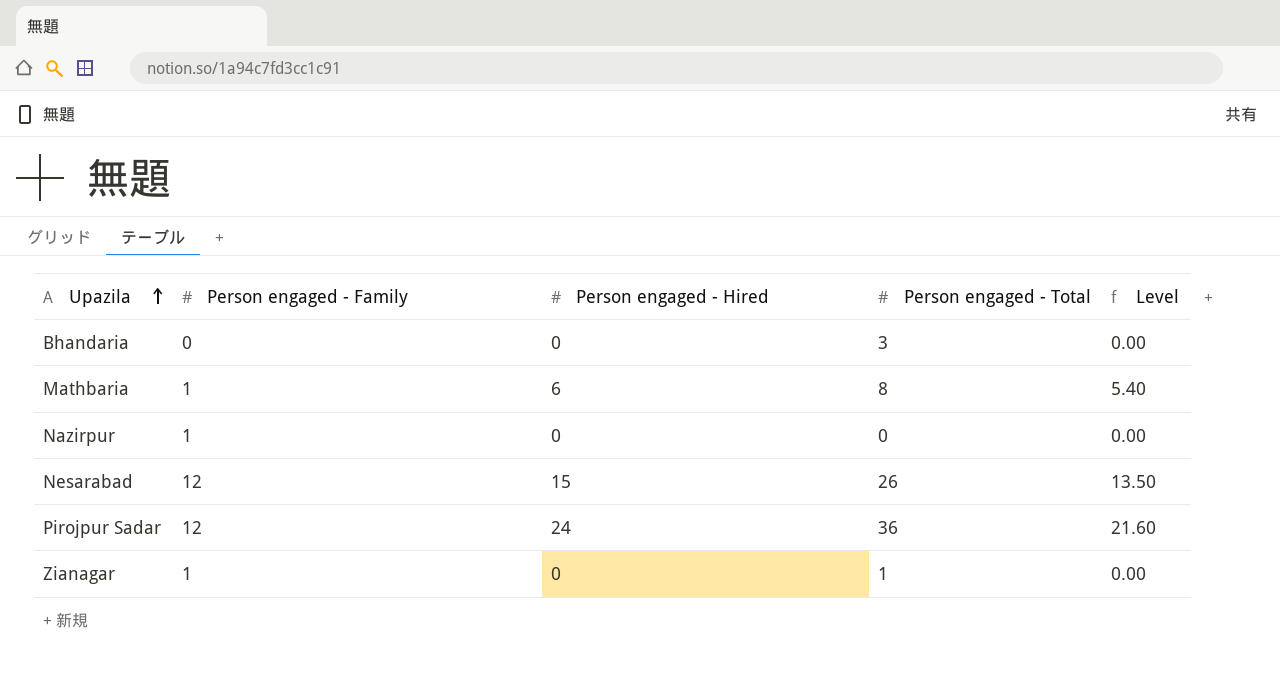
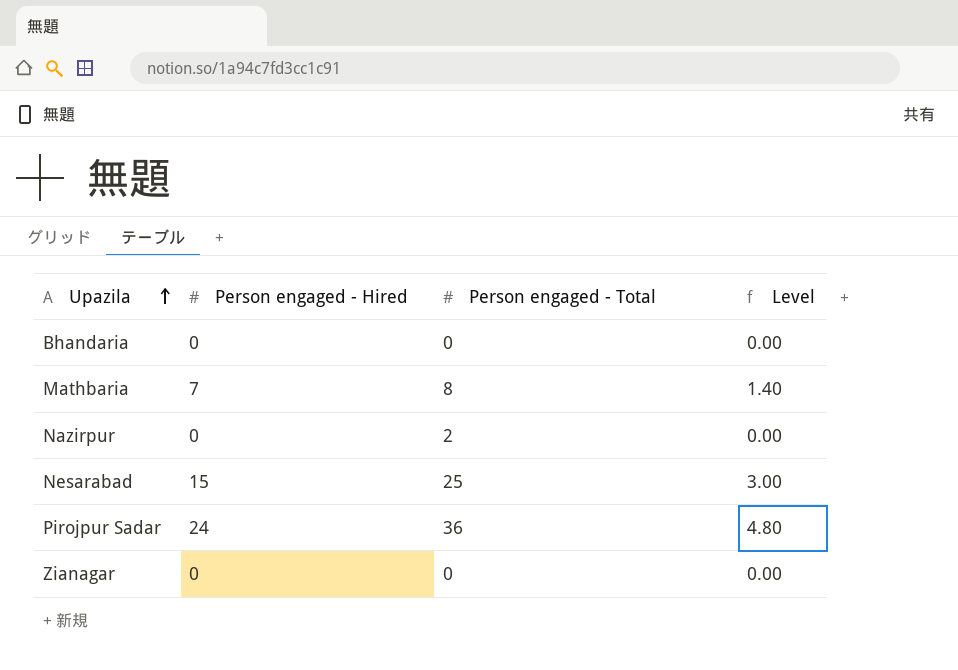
column Person engaged - Family | position: 2 -> none
column Level | formula: [Person engaged - Hired] * 0.9 -> [Person engaged - Hired] * 0.2
Bhandaria | Person engaged - Total: 3 -> 0
Mathbaria | Person engaged - Hired: 6 -> 7
Nazirpur | Person engaged - Total: 0 -> 2
Nesarabad | Person engaged - Total: 26 -> 25
Zianagar | Person engaged - Total: 1 -> 0

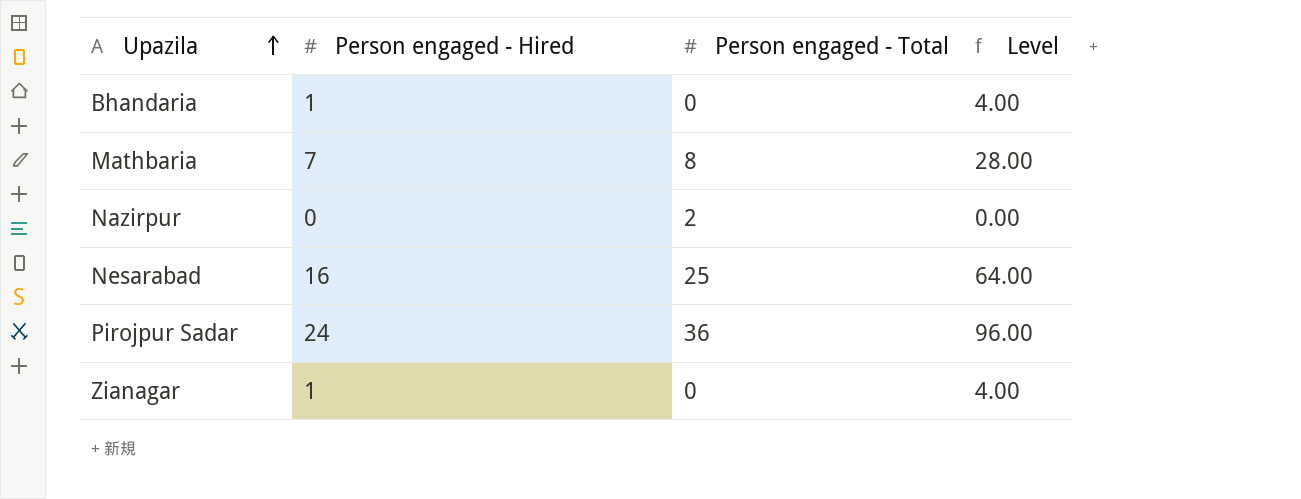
column Level | formula: [Person engaged - Hired] * 0.2 -> [Person engaged - Hired] * 4
Bhandaria | Person engaged - Hired: 0 -> 1
Nesarabad | Person engaged - Hired: 15 -> 16
Zianagar | Person engaged - Hired: 0 -> 1

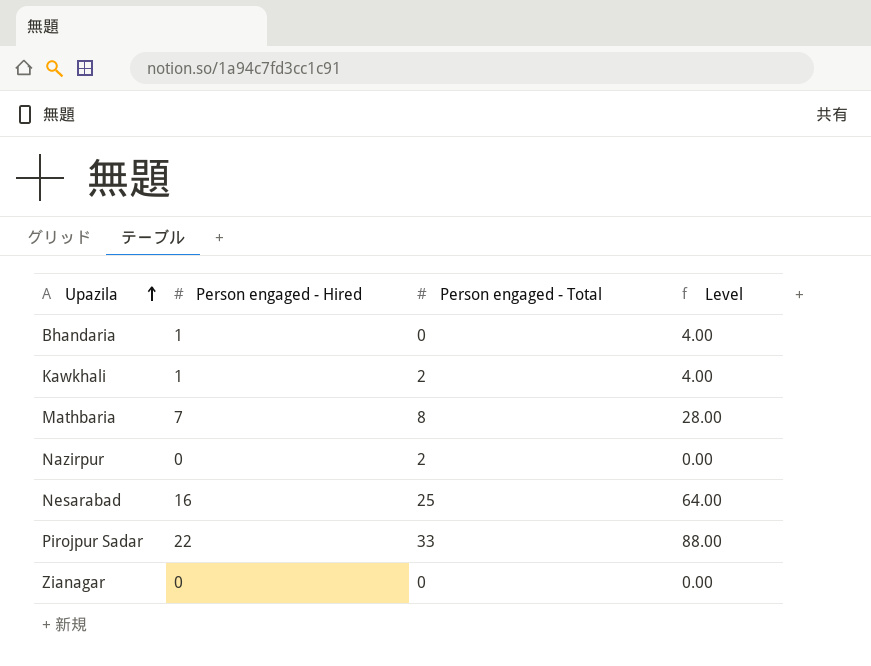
row Kawkhali: none -> 1 | 2 | 4.00
Pirojpur Sadar | Person engaged - Hired: 24 -> 22
Pirojpur Sadar | Person engaged - Total: 36 -> 33
Pirojpur Sadar | Level: 96.00 -> 88.00
Zianagar | Person engaged - Hired: 1 -> 0
Zianagar | Level: 4.00 -> 0.00

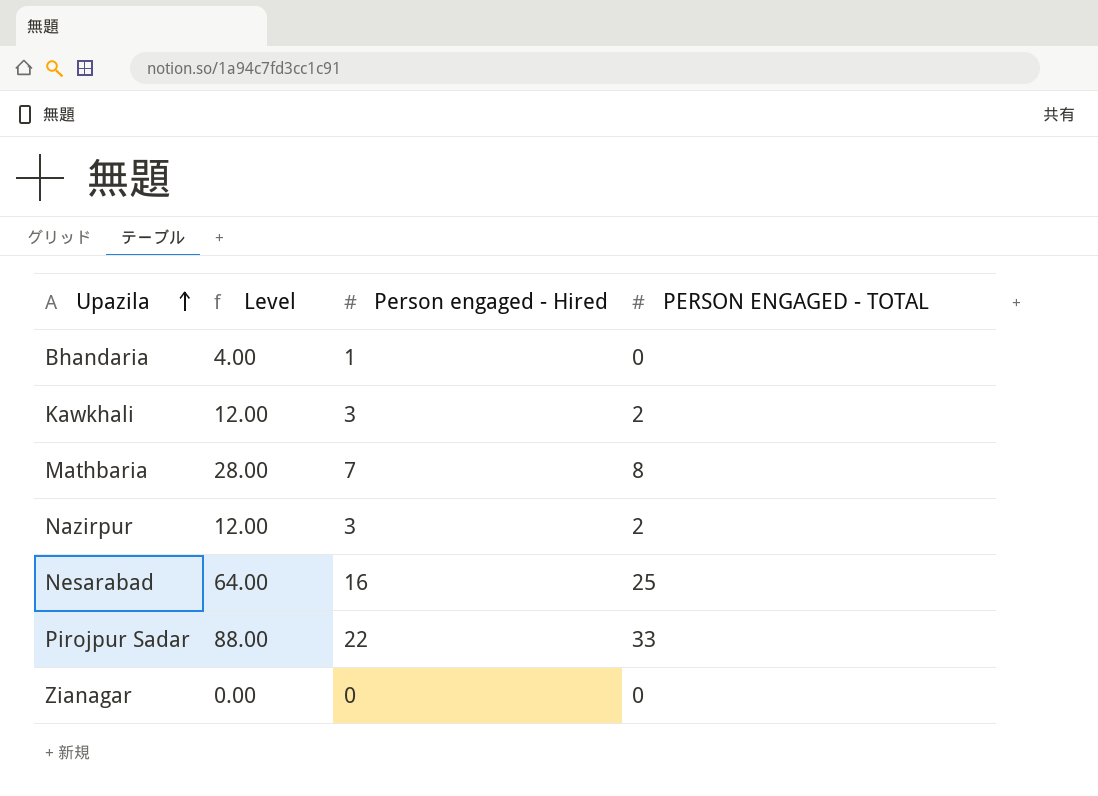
column Level | position: 4 -> 2
column name: Person engaged - Total -> PERSON ENGAGED - TOTAL
Kawkhali | Level: 4.00 -> 12.00
Kawkhali | Person engaged - Hired: 1 -> 3
Nazirpur | Level: 0.00 -> 12.00
Nazirpur | Person engaged - Hired: 0 -> 3

